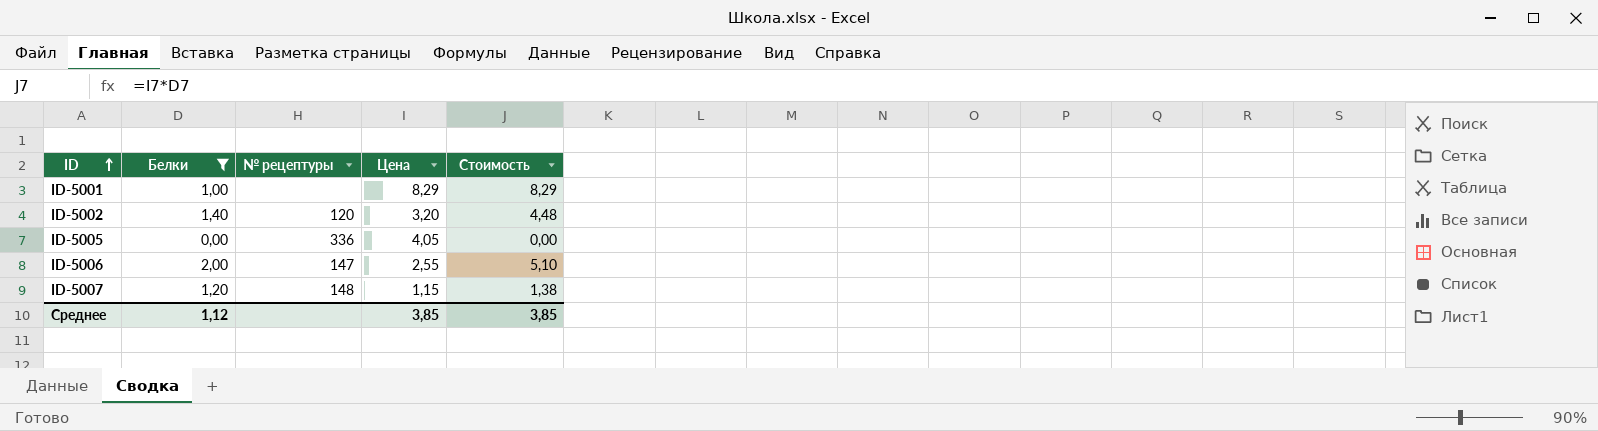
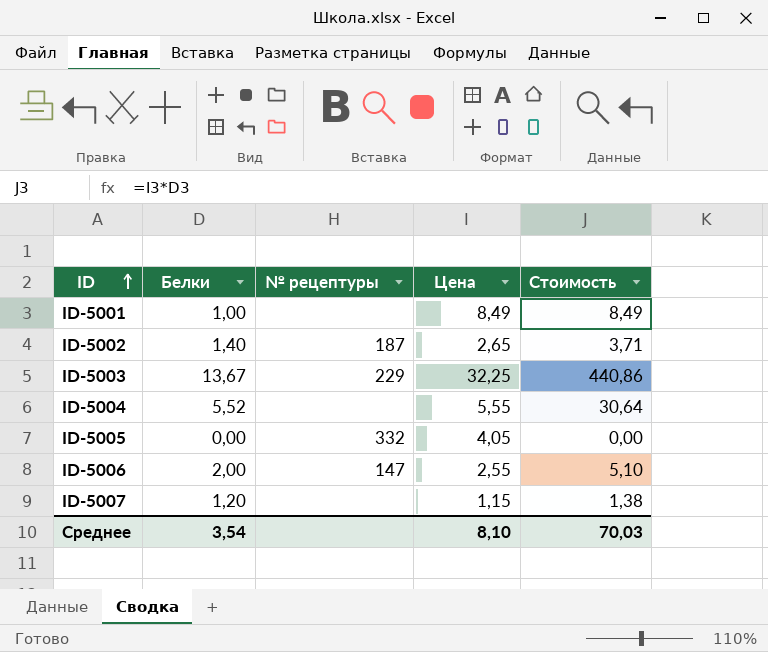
filter: Белки <= 2,00 -> none
ID-5001 | Цена: 8,29 -> 8,49
ID-5001 | Стоимость: 8,29 -> 8,49
ID-5002 | № рецептуры: 120 -> 187
ID-5002 | Цена: 3,20 -> 2,65
ID-5002 | Стоимость: 4,48 -> 3,71
ID-5005 | № рецептуры: 336 -> 332
ID-5007 | № рецептуры: 148 -> none
Среднее | Белки: 1,12 -> 3,54
Среднее | Цена: 3,85 -> 8,10
Среднее | Стоимость: 3,85 -> 70,03

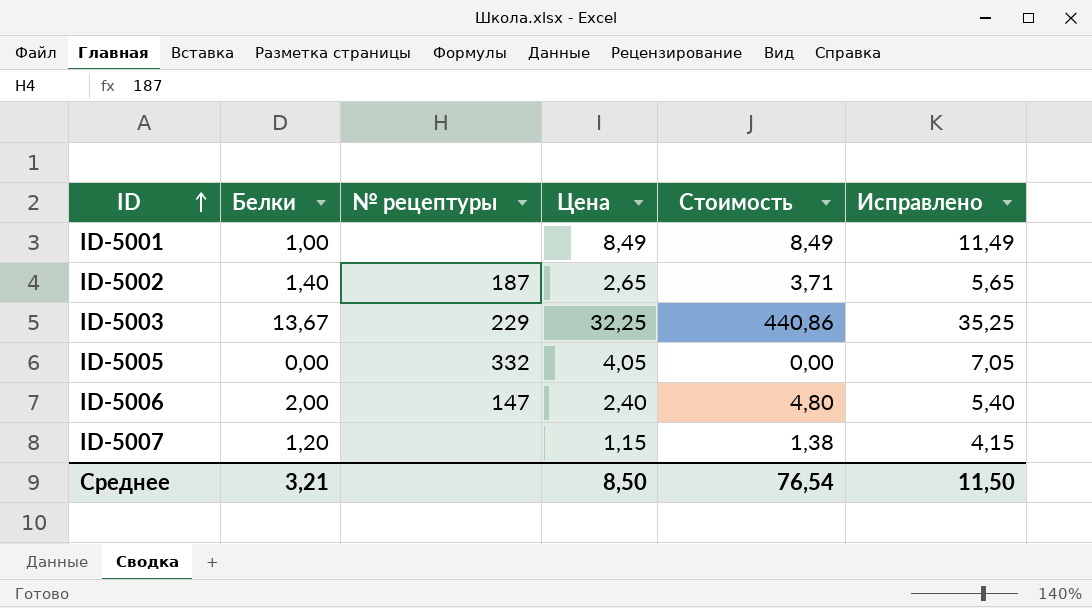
column Исправлено | formula: none -> [Цена] + 3
row ID-5004: 5,52 | none | 5,55 | 30,64 -> none
ID-5006 | Цена: 2,55 -> 2,40
ID-5006 | Стоимость: 5,10 -> 4,80
Среднее | Белки: 3,54 -> 3,21
Среднее | Цена: 8,10 -> 8,50
Среднее | Стоимость: 70,03 -> 76,54

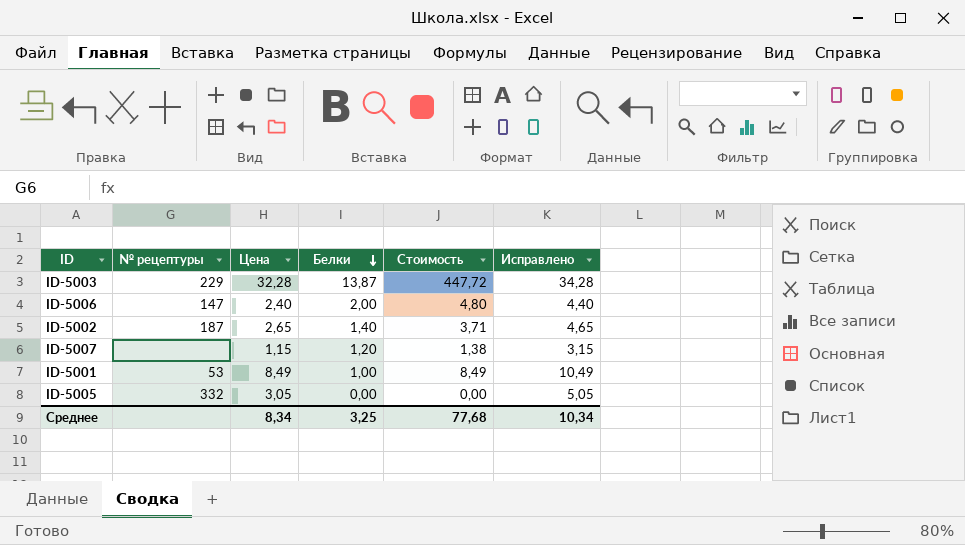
row order: ID ascending -> Белки descending
column Белки | position: 2 -> 4
column Исправлено | formula: [Цена] + 3 -> [Цена] + 2
ID-5003 | Цена: 32,25 -> 32,28
ID-5003 | Белки: 13,67 -> 13,87
ID-5003 | Стоимость: 440,86 -> 447,72
ID-5001 | № рецептуры: none -> 53
ID-5005 | Цена: 4,05 -> 3,05
Среднее | Цена: 8,50 -> 8,34
Среднее | Белки: 3,21 -> 3,25
Среднее | Стоимость: 76,54 -> 77,68
Среднее | Исправлено: 11,50 -> 10,34

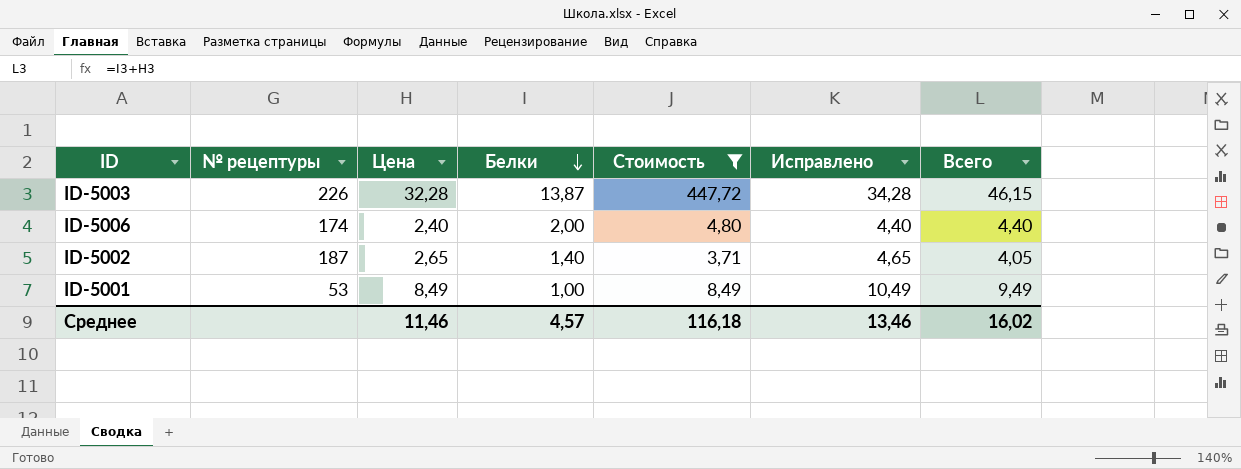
filter: none -> Стоимость >= 3,71
column Всего | formula: none -> [Цена] + [Белки]
ID-5003 | № рецептуры: 229 -> 226
ID-5006 | № рецептуры: 147 -> 174
Среднее | Цена: 8,34 -> 11,46
Среднее | Белки: 3,25 -> 4,57
Среднее | Стоимость: 77,68 -> 116,18
Среднее | Исправлено: 10,34 -> 13,46

